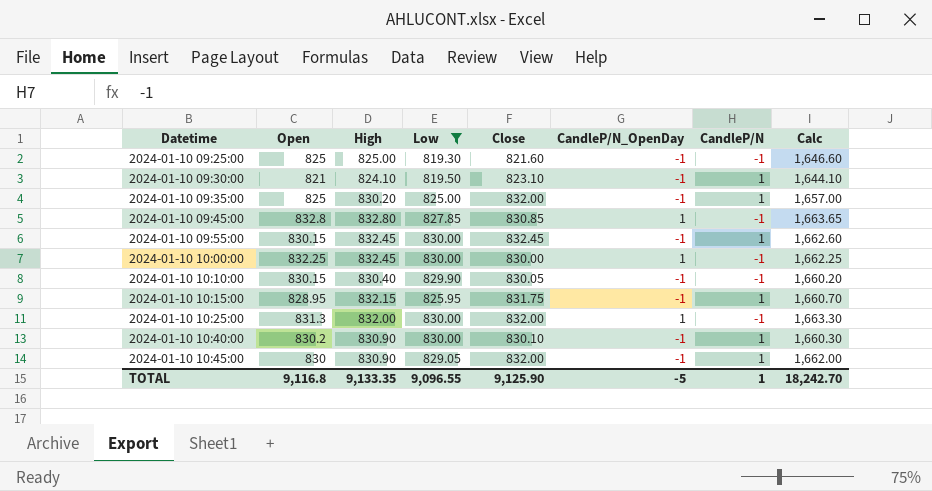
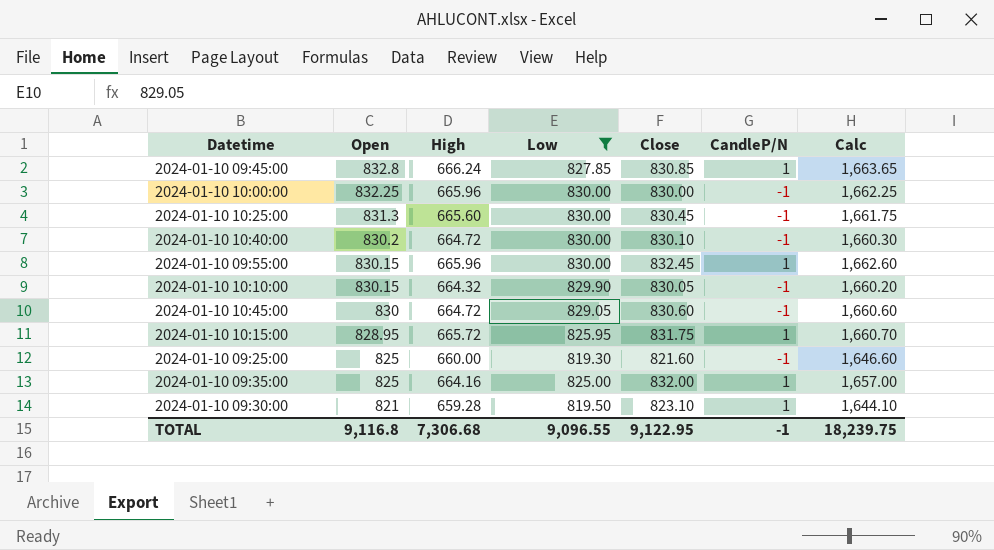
row order: Datetime ascending -> Open descending
column CandleP/N_OpenDay | position: 6 -> none
2024-01-10 09:45:00 | High: 832.80 -> 666.24
2024-01-10 09:45:00 | CandleP/N: -1 -> 1
2024-01-10 10:00:00 | High: 832.45 -> 665.96
2024-01-10 10:25:00 | High: 832.00 -> 665.60
2024-01-10 10:25:00 | Close: 832.00 -> 830.45
2024-01-10 10:25:00 | Calc: 1,663.30 -> 1,661.75
2024-01-10 10:40:00 | High: 830.90 -> 664.72
2024-01-10 10:40:00 | CandleP/N: 1 -> -1
2024-01-10 09:55:00 | High: 832.45 -> 665.96
2024-01-10 10:10:00 | High: 830.40 -> 664.32
2024-01-10 10:45:00 | High: 830.90 -> 664.72
2024-01-10 10:45:00 | Close: 832.00 -> 830.60
2024-01-10 10:45:00 | CandleP/N: 1 -> -1
2024-01-10 10:45:00 | Calc: 1,662.00 -> 1,660.60
2024-01-10 10:15:00 | High: 832.15 -> 665.72
2024-01-10 09:25:00 | High: 825.00 -> 660.00
2024-01-10 09:35:00 | High: 830.20 -> 664.16
2024-01-10 09:30:00 | High: 824.10 -> 659.28
TOTAL | High: 9,133.35 -> 7,306.68
TOTAL | Close: 9,125.90 -> 9,122.95
TOTAL | CandleP/N: 1 -> -1
TOTAL | Calc: 18,242.70 -> 18,239.75

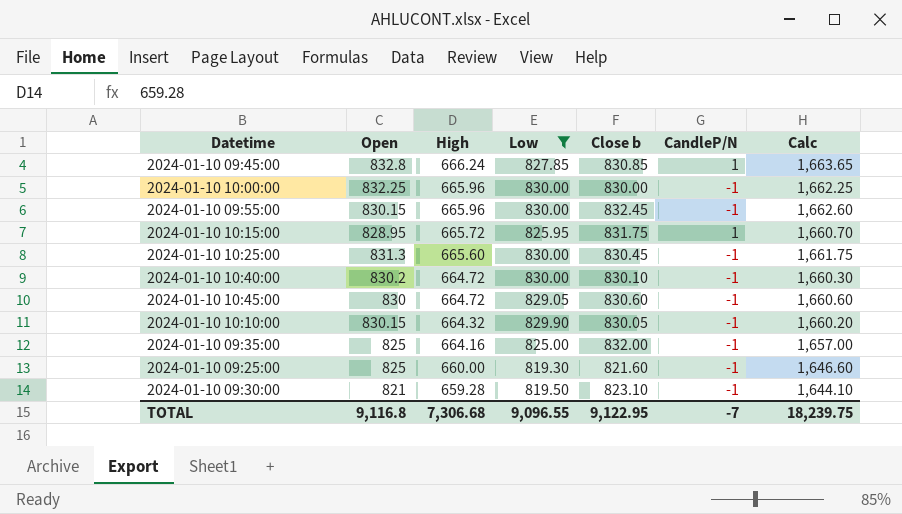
row order: Open descending -> High descending
column name: Close -> Close b
2024-01-10 09:55:00 | CandleP/N: 1 -> -1
2024-01-10 09:35:00 | CandleP/N: 1 -> -1
2024-01-10 09:30:00 | CandleP/N: 1 -> -1
TOTAL | CandleP/N: -1 -> -7

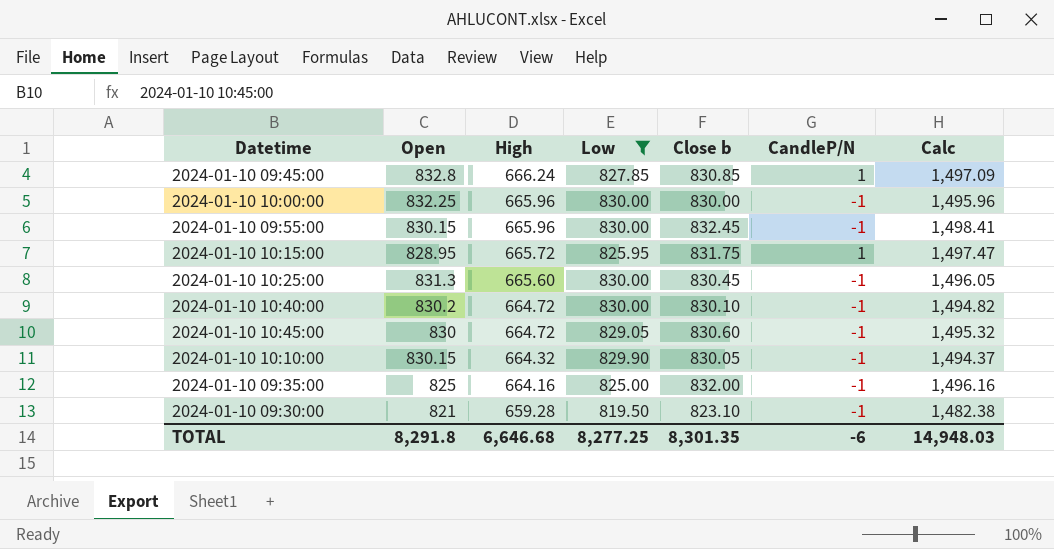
column Calc | formula: [Open] + [Close b] -> [High] + [Close b]
row 2024-01-10 09:25:00: 825 | 660.00 | 819.30 | 821.60 | -1 | 1,646.60 -> none
TOTAL | Open: 9,116.8 -> 8,291.8
TOTAL | High: 7,306.68 -> 6,646.68
TOTAL | Low: 9,096.55 -> 8,277.25
TOTAL | Close b: 9,122.95 -> 8,301.35
TOTAL | CandleP/N: -7 -> -6
TOTAL | Calc: 18,239.75 -> 14,948.03

